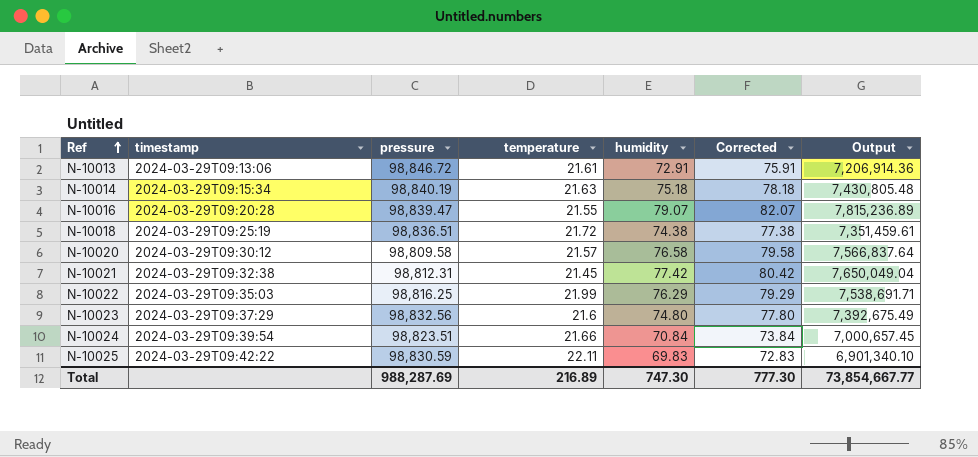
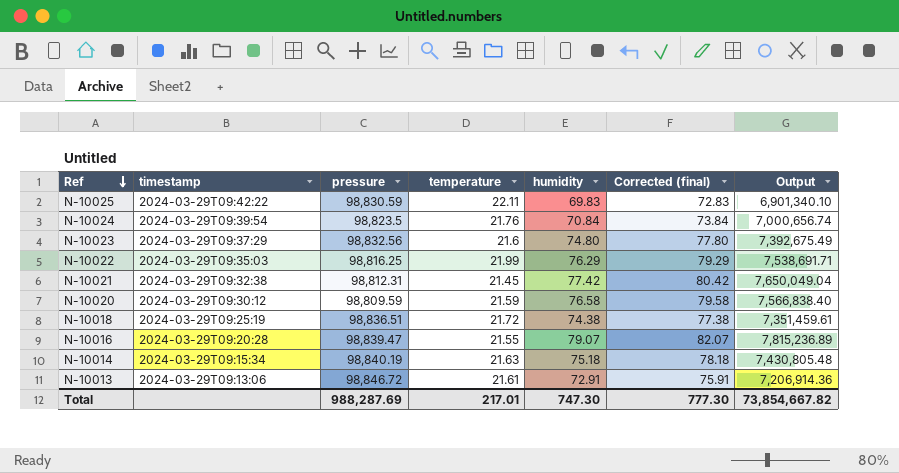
row order: Ref ascending -> Ref descending
column name: Corrected -> Corrected (final)
N-10024 | pressure: 98,823.51 -> 98,823.5
N-10024 | temperature: 21.66 -> 21.76
N-10024 | Output: 7,000,657.45 -> 7,000,656.74
N-10020 | pressure: 98,809.58 -> 98,809.59
N-10020 | temperature: 21.57 -> 21.59
N-10020 | Output: 7,566,837.64 -> 7,566,838.40
Total | temperature: 216.89 -> 217.01
Total | Output: 73,854,667.77 -> 73,854,667.82

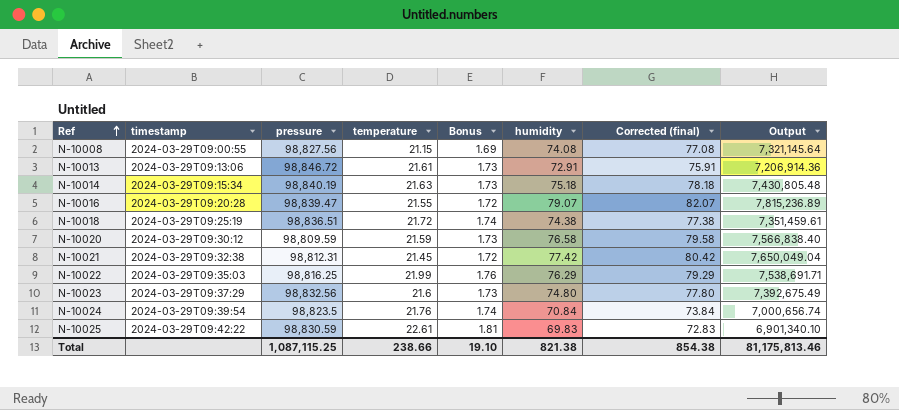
row order: Ref descending -> Ref ascending
column Bonus | formula: none -> [temperature] * 0.08
row N-10008: none -> 2024-03-29T09:00:55 | 98,827.56 | 21.15 | 1.69 | 74.08 | 77.08 | 7,321,145.64
N-10025 | temperature: 22.11 -> 22.61
Total | pressure: 988,287.69 -> 1,087,115.25
Total | temperature: 217.01 -> 238.66
Total | humidity: 747.30 -> 821.38
Total | Corrected (final): 777.30 -> 854.38
Total | Output: 73,854,667.82 -> 81,175,813.46

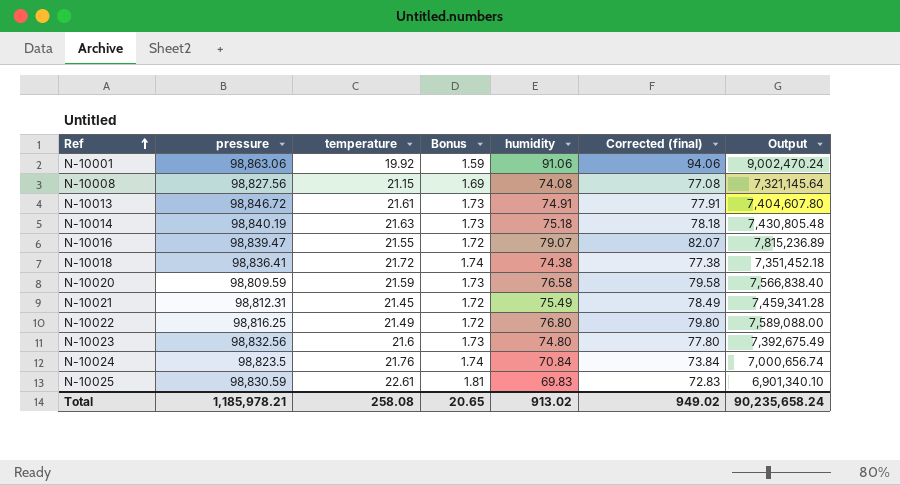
column timestamp | position: 2 -> none
row N-10001: none -> 98,863.06 | 19.92 | 1.59 | 91.06 | 94.06 | 9,002,470.24
N-10013 | humidity: 72.91 -> 74.91
N-10013 | Corrected (final): 75.91 -> 77.91
N-10013 | Output: 7,206,914.36 -> 7,404,607.80
N-10018 | pressure: 98,836.51 -> 98,836.41
N-10018 | Output: 7,351,459.61 -> 7,351,452.18
N-10021 | humidity: 77.42 -> 75.49
N-10021 | Corrected (final): 80.42 -> 78.49
N-10021 | Output: 7,650,049.04 -> 7,459,341.28
N-10022 | temperature: 21.99 -> 21.49
N-10022 | Bonus: 1.76 -> 1.72
N-10022 | humidity: 76.29 -> 76.80
N-10022 | Corrected (final): 79.29 -> 79.80
N-10022 | Output: 7,538,691.71 -> 7,589,088.00
Total | pressure: 1,087,115.25 -> 1,185,978.21
Total | temperature: 238.66 -> 258.08
Total | Bonus: 19.10 -> 20.65
Total | humidity: 821.38 -> 913.02
Total | Corrected (final): 854.38 -> 949.02
Total | Output: 81,175,813.46 -> 90,235,658.24

